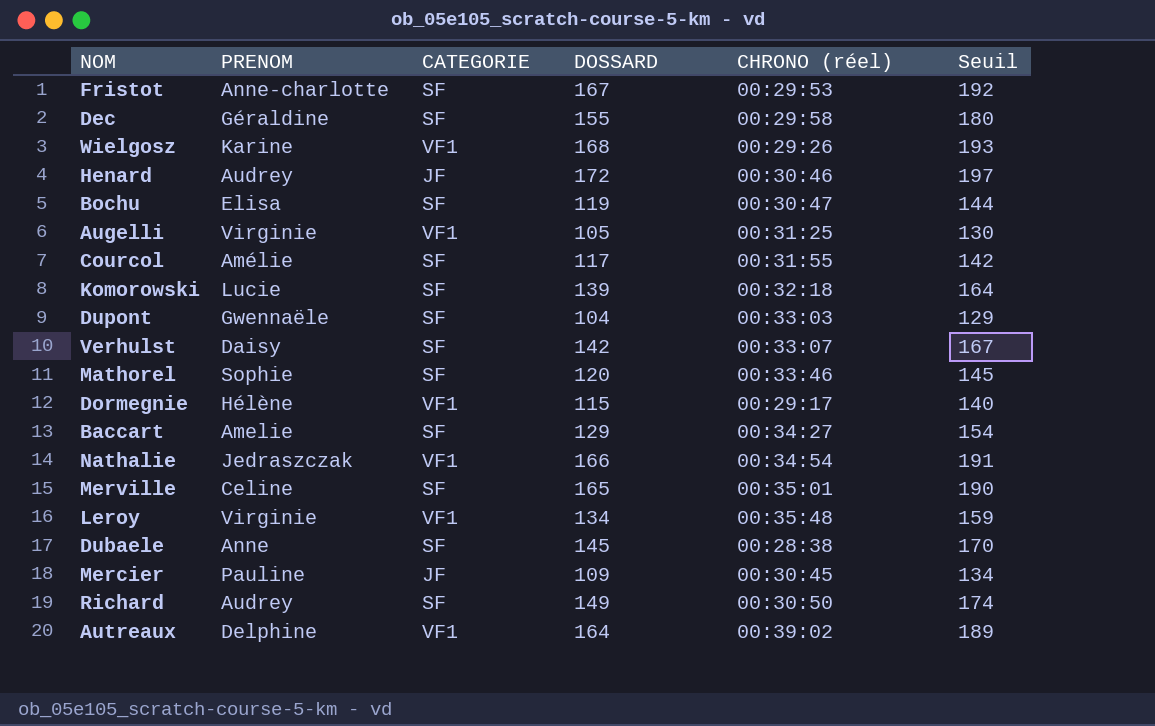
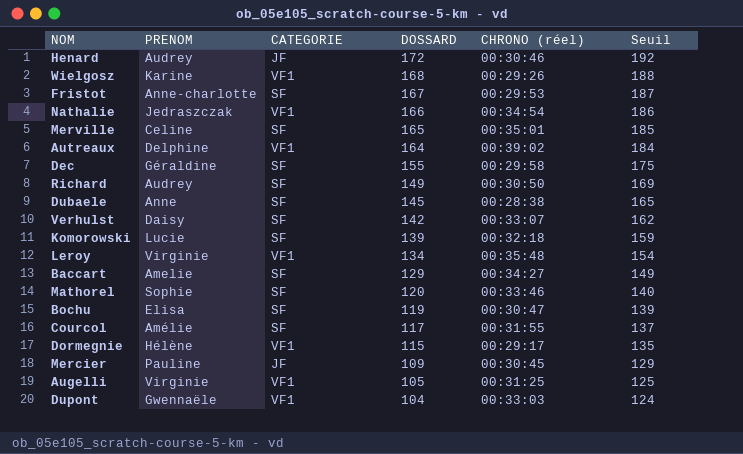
row order: none -> DOSSARD descending
column Seuil | formula: [DOSSARD] + 25 -> [DOSSARD] + 20
Dupont | CATEGORIE: SF -> VF1

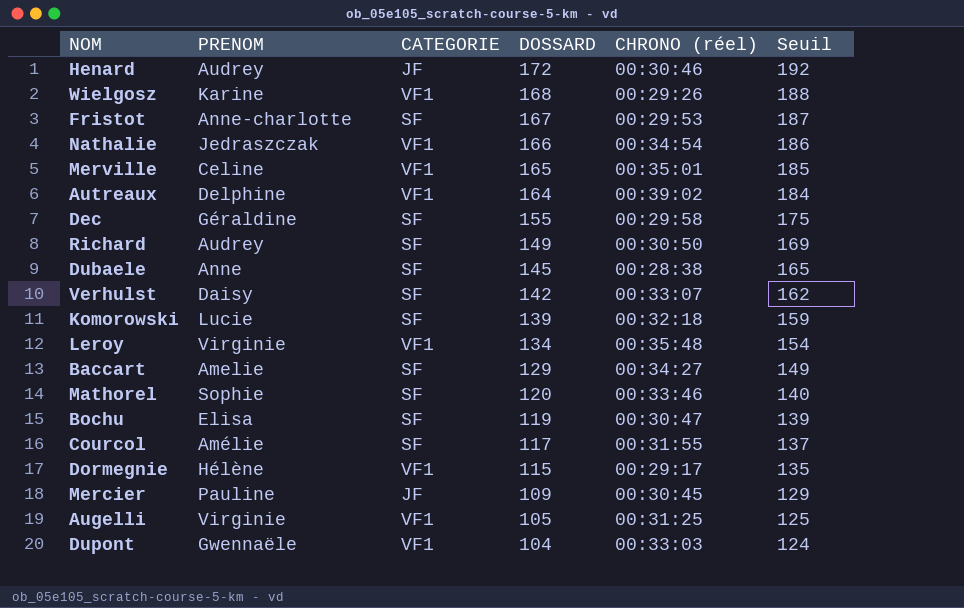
Merville | CATEGORIE: SF -> VF1

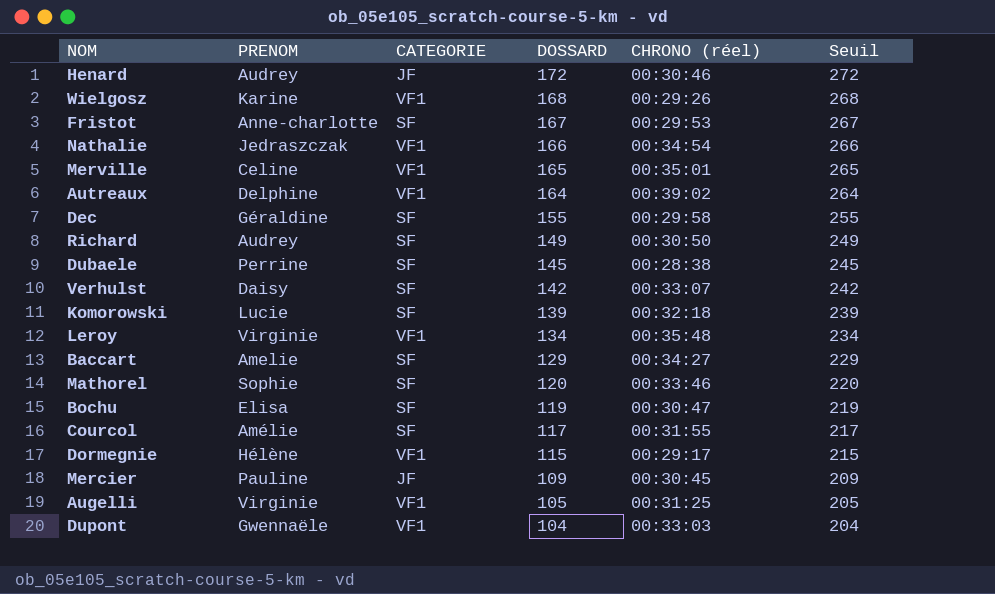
column Seuil | formula: [DOSSARD] + 20 -> [DOSSARD] + 100
Dubaele | PRENOM: Anne -> Perrine

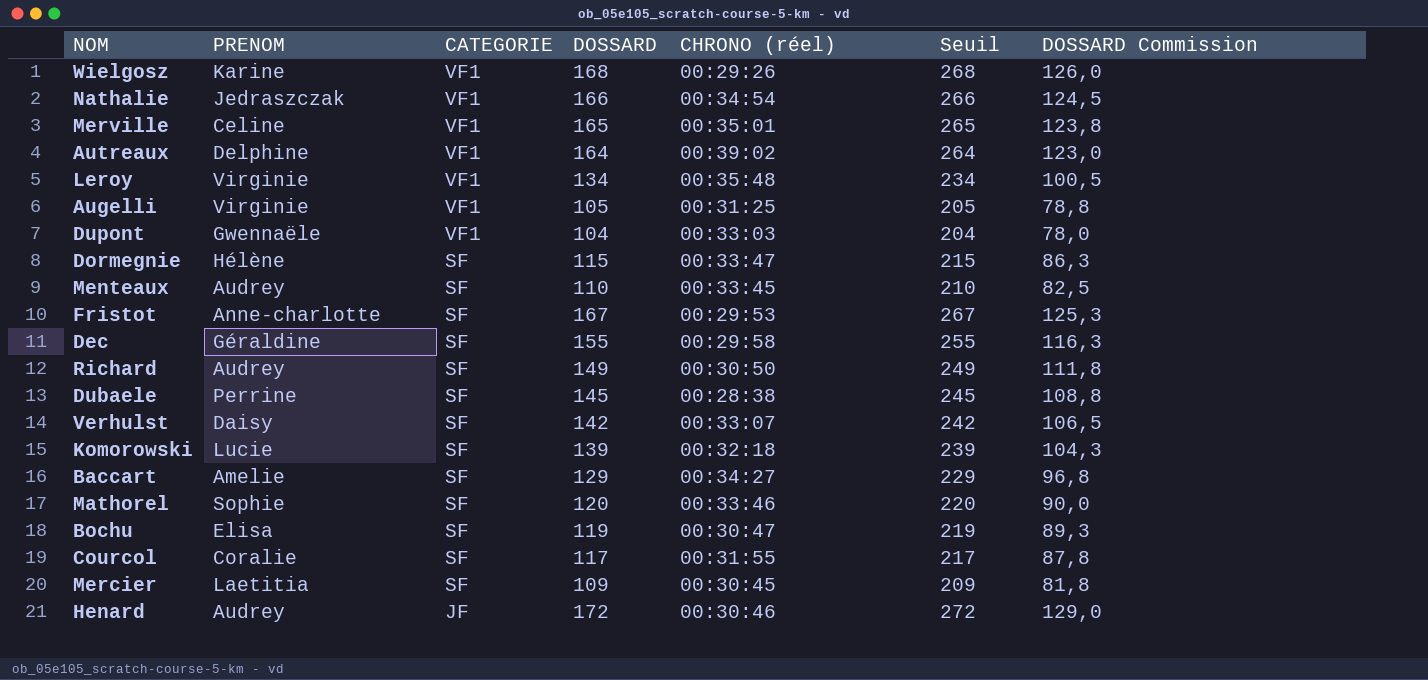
row order: DOSSARD descending -> CATEGORIE descending
column DOSSARD Commission | formula: none -> [DOSSARD] * 0,75
Dormegnie | CATEGORIE: VF1 -> SF
Dormegnie | CHRONO (réel): 00:29:17 -> 00:33:47
row Menteaux: none -> Audrey | SF | 110 | 00:33:45 | 210 | 82,5
Courcol | PRENOM: Amélie -> Coralie
Mercier | PRENOM: Pauline -> Laetitia
Mercier | CATEGORIE: JF -> SF

